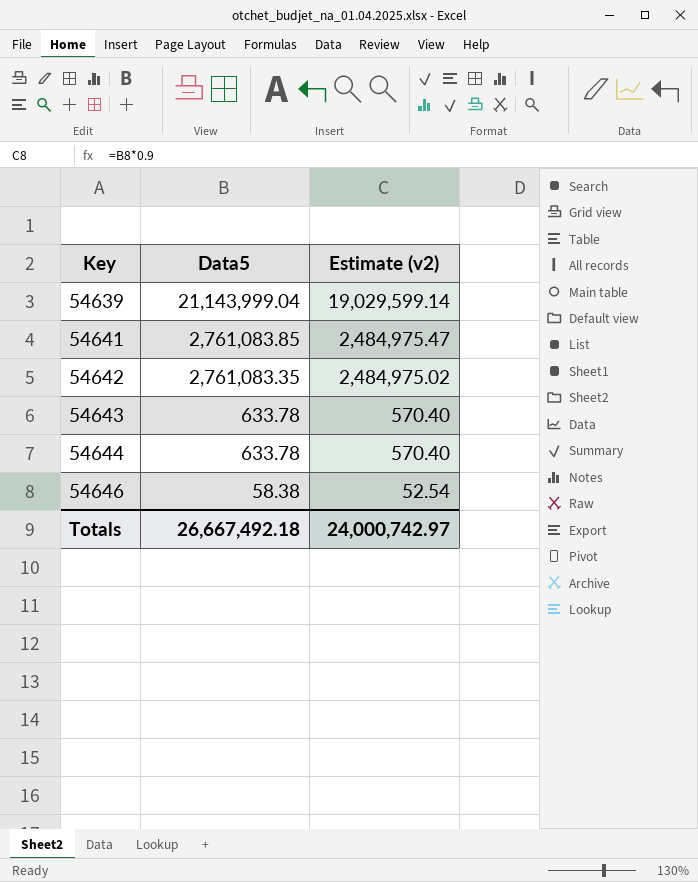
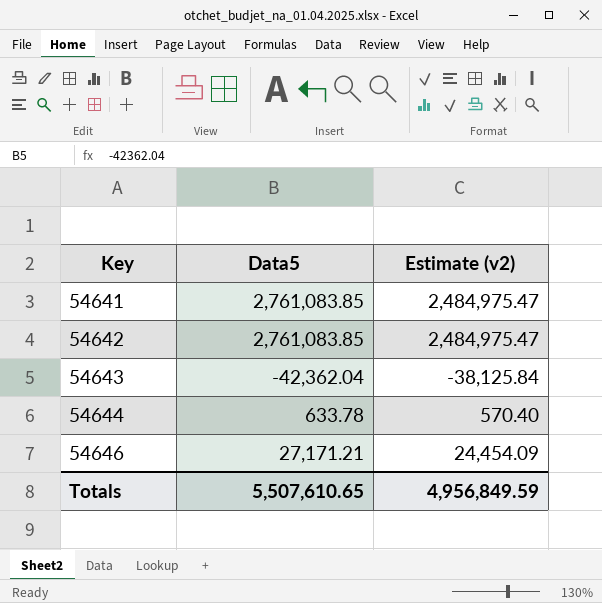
row 54639: 21,143,999.04 | 19,029,599.14 -> none
54642 | Data5: 2,761,083.35 -> 2,761,083.85
54642 | Estimate (v2): 2,484,975.02 -> 2,484,975.47
54643 | Data5: 633.78 -> -42,362.04
54643 | Estimate (v2): 570.40 -> -38,125.84
54646 | Data5: 58.38 -> 27,171.21
54646 | Estimate (v2): 52.54 -> 24,454.09
Totals | Data5: 26,667,492.18 -> 5,507,610.65
Totals | Estimate (v2): 24,000,742.97 -> 4,956,849.59

